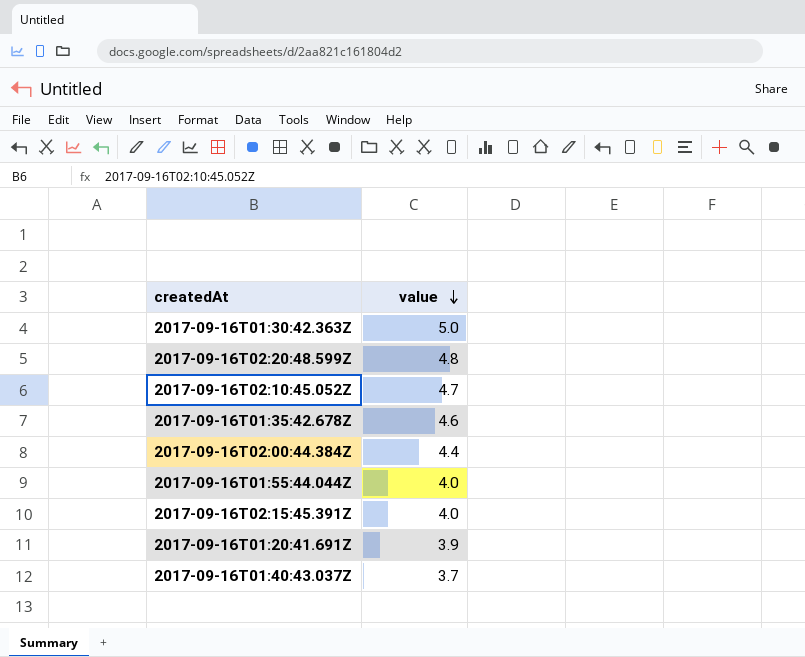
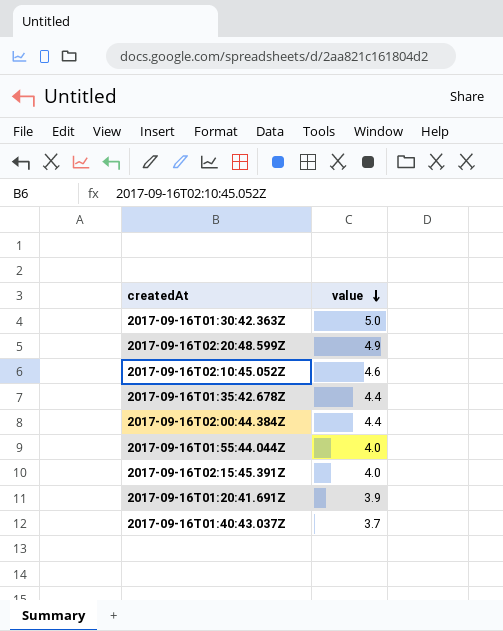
2017-09-16T02:20:48.599Z | value: 4.8 -> 4.9
2017-09-16T02:10:45.052Z | value: 4.7 -> 4.6
2017-09-16T01:35:42.678Z | value: 4.6 -> 4.4

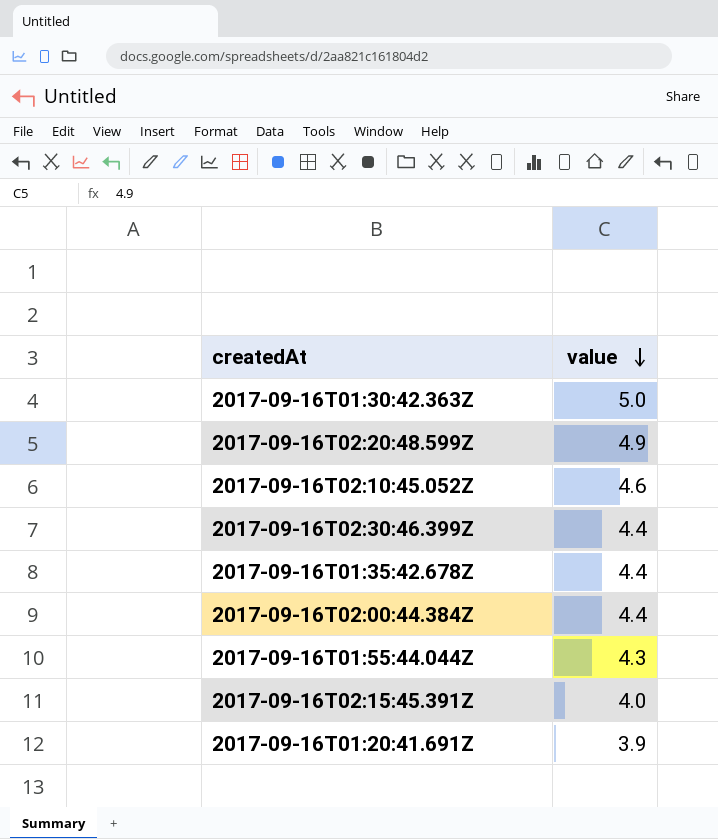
row 2017-09-16T01:40:43.037Z: 3.7 -> none
row 2017-09-16T02:30:46.399Z: none -> 4.4
2017-09-16T01:55:44.044Z | value: 4.0 -> 4.3

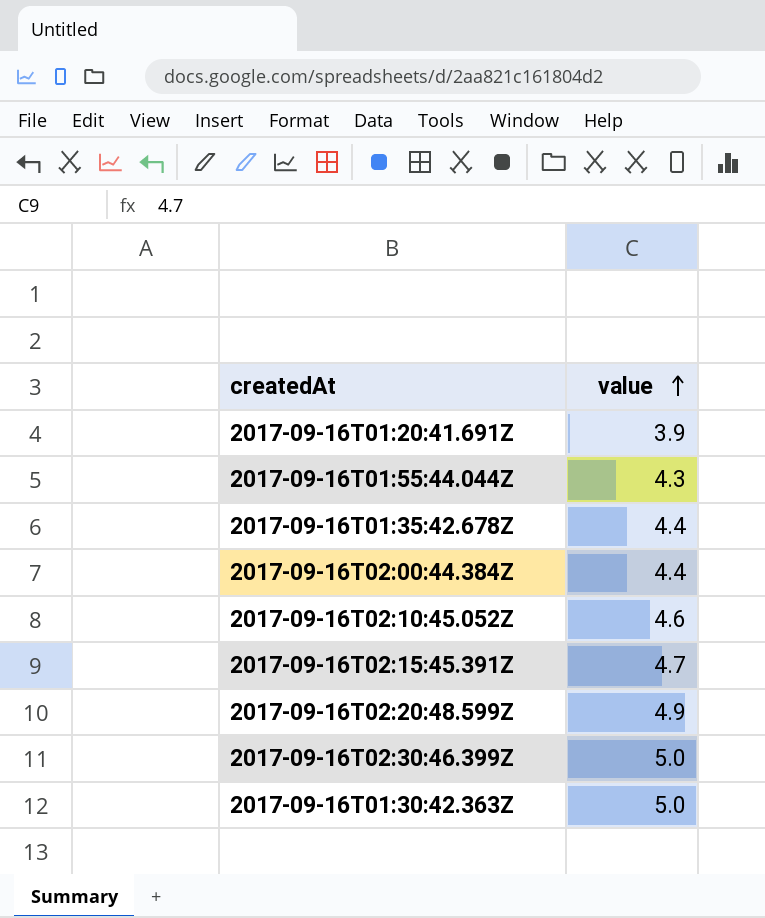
row order: value descending -> value ascending
2017-09-16T02:15:45.391Z | value: 4.0 -> 4.7
2017-09-16T02:30:46.399Z | value: 4.4 -> 5.0

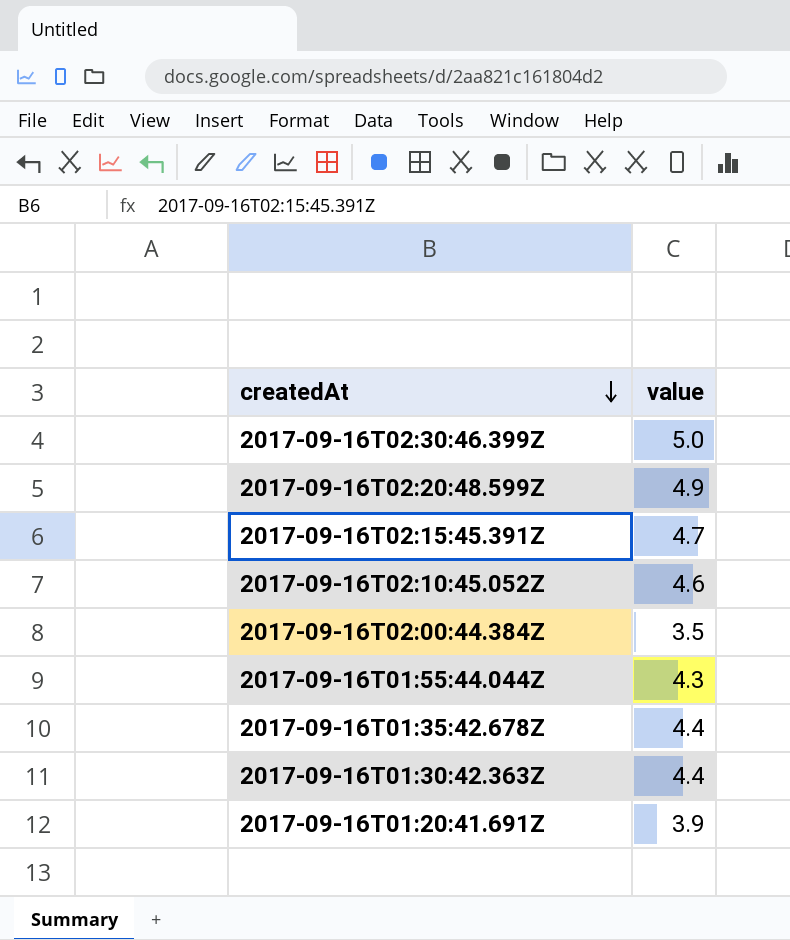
row order: value ascending -> createdAt descending
2017-09-16T02:00:44.384Z | value: 4.4 -> 3.5
2017-09-16T01:30:42.363Z | value: 5.0 -> 4.4

